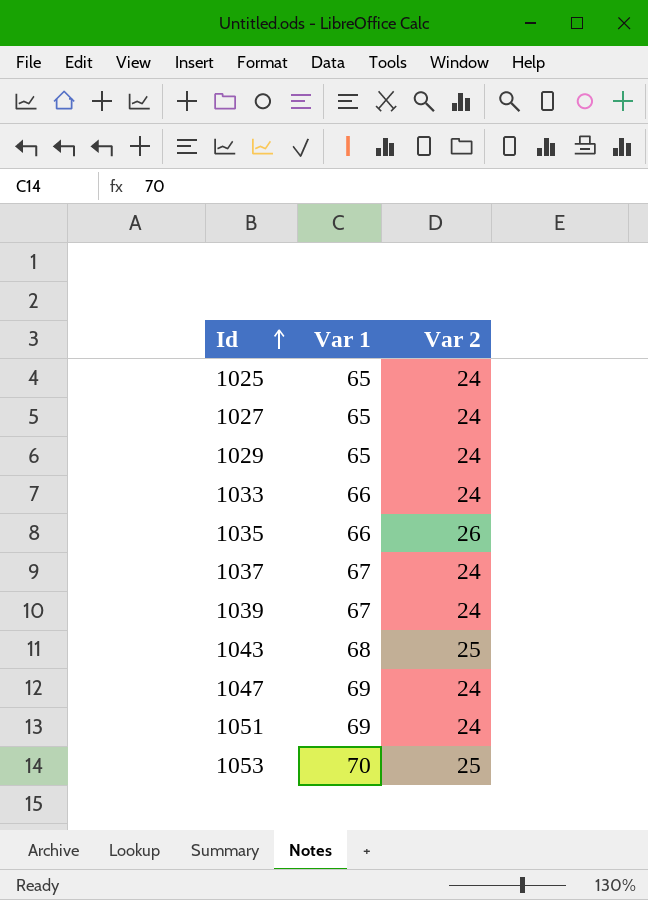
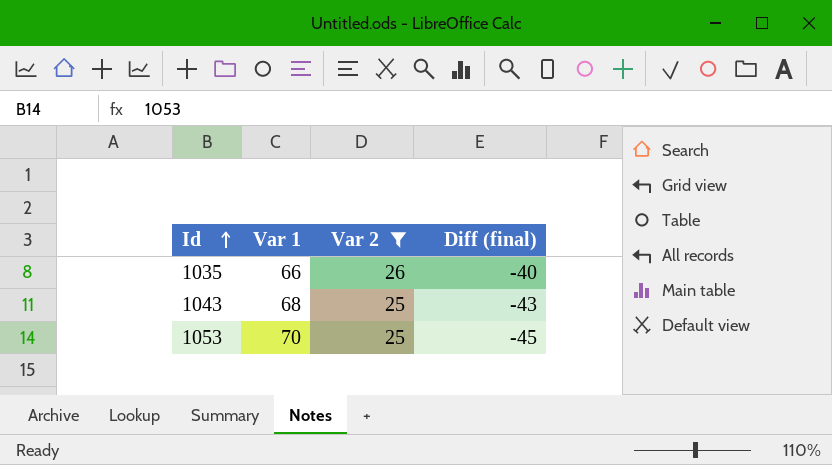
filter: none -> Var 2 != 24
column Diff (final) | formula: none -> [Var 2] - [Var 1]

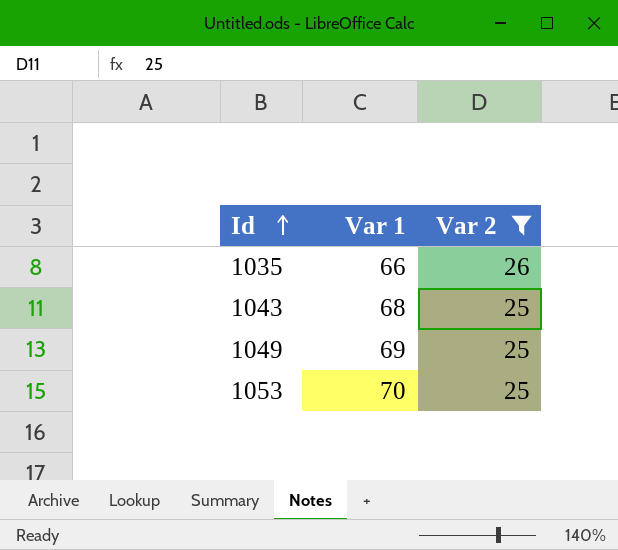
column Diff (final) | formula: [Var 2] - [Var 1] -> none
row 1049: none -> 69 | 25

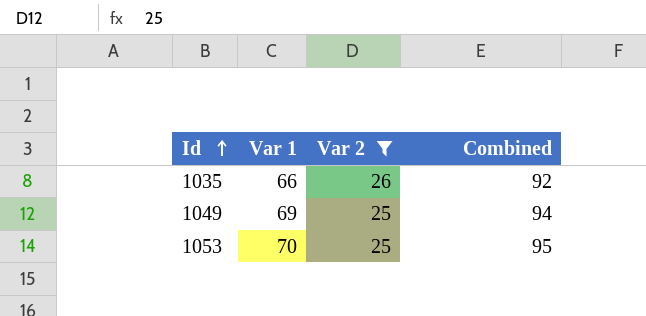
column Combined | formula: none -> [Var 1] + [Var 2]
row 1043: 68 | 25 -> none

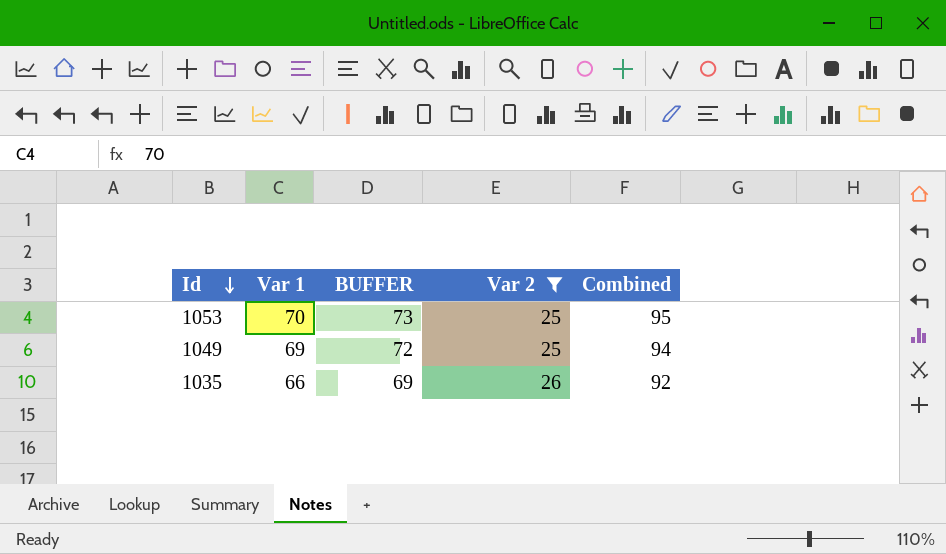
row order: Id ascending -> Id descending
column BUFFER | formula: none -> [Var 1] + 3

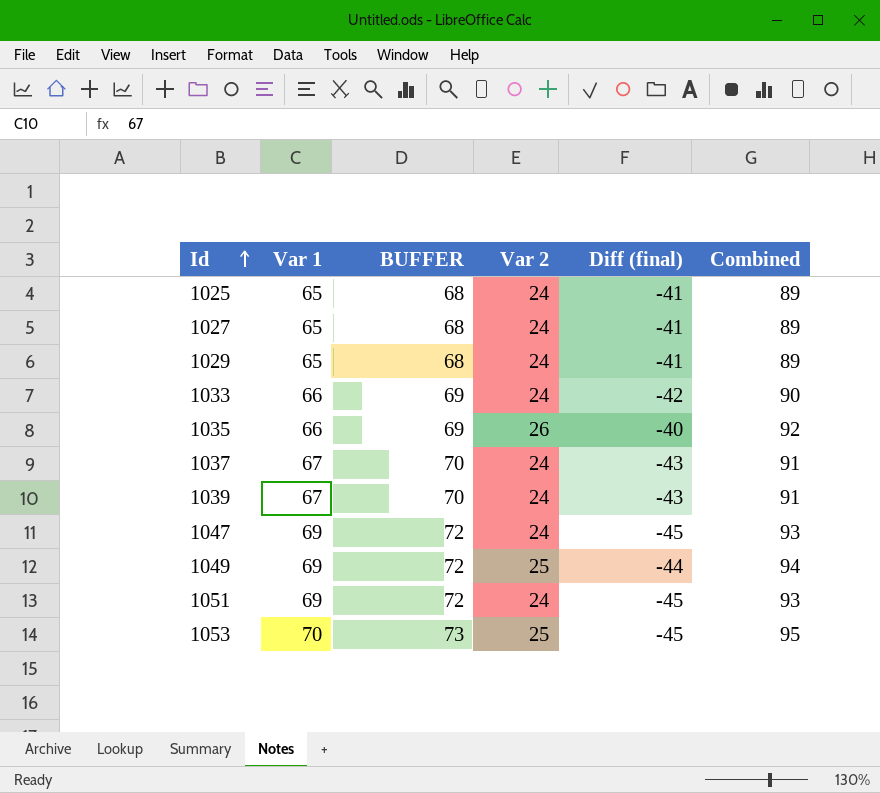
filter: Var 2 != 24 -> none
row order: Id descending -> Id ascending
column Diff (final) | formula: none -> [Var 2] - [Var 1]

